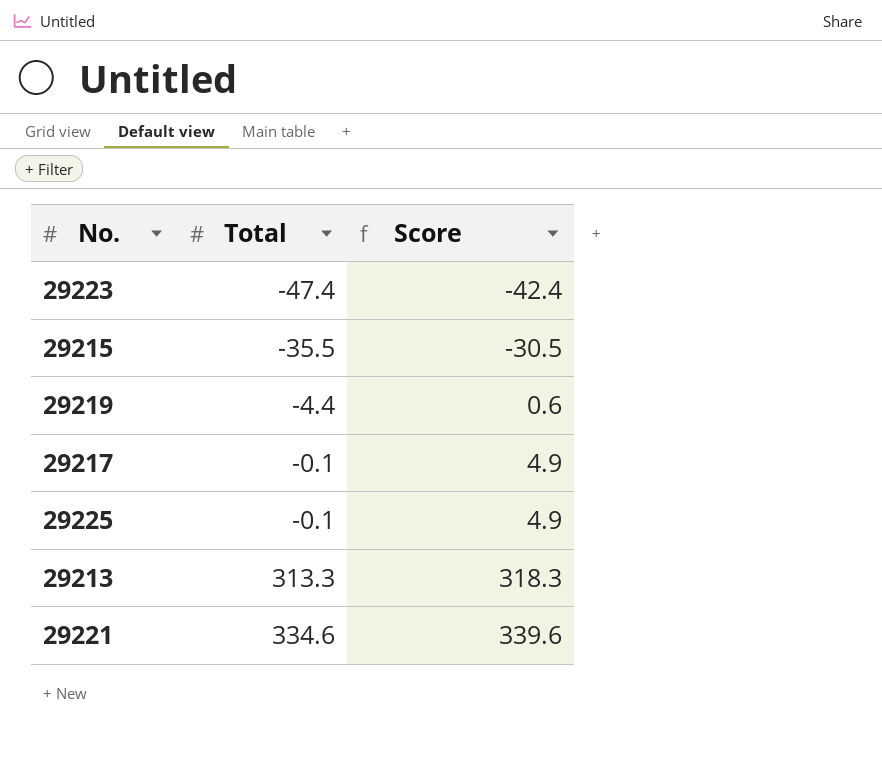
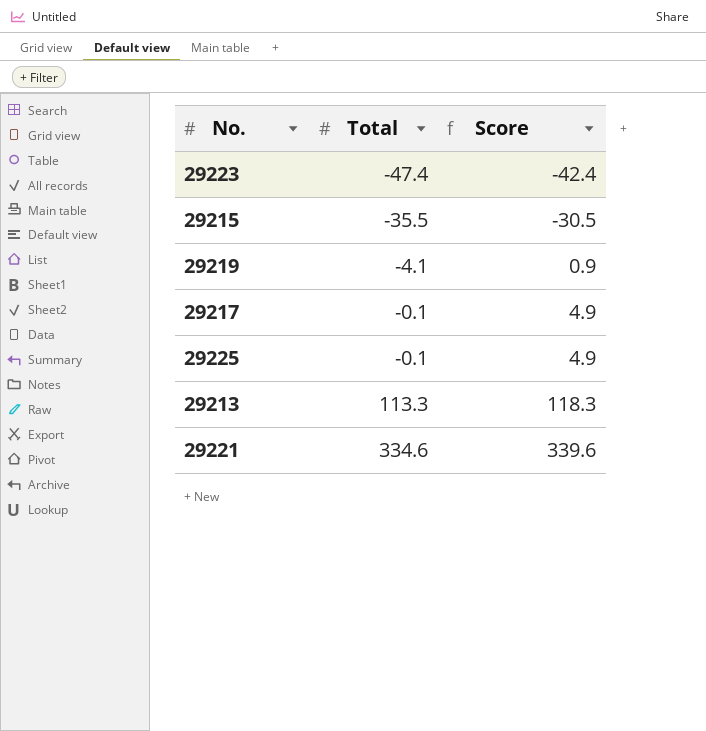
29219 | Total: -4.4 -> -4.1
29219 | Score: 0.6 -> 0.9
29213 | Total: 313.3 -> 113.3
29213 | Score: 318.3 -> 118.3

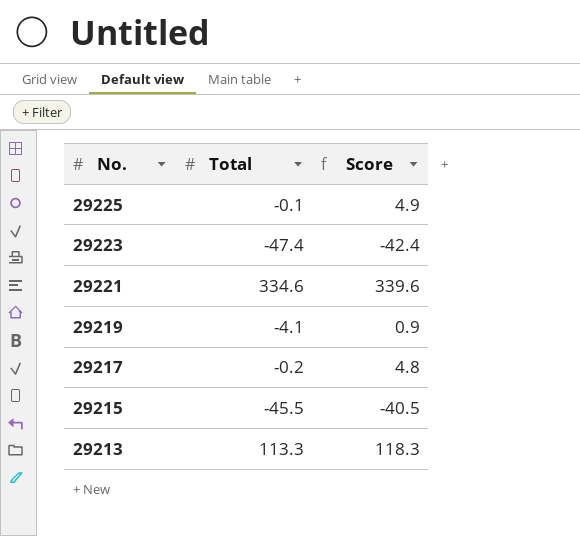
row order: Total ascending -> No. descending
29217 | Total: -0.1 -> -0.2
29217 | Score: 4.9 -> 4.8
29215 | Total: -35.5 -> -45.5
29215 | Score: -30.5 -> -40.5

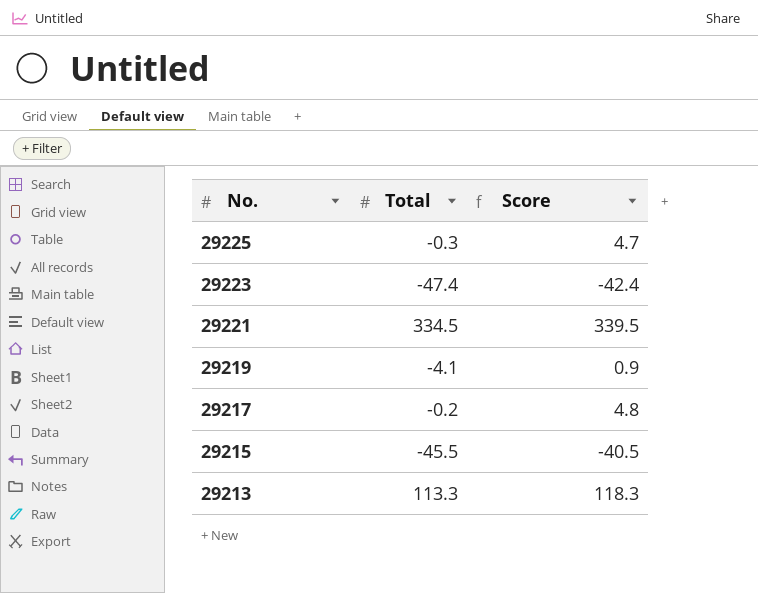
29225 | Total: -0.1 -> -0.3
29225 | Score: 4.9 -> 4.7
29221 | Total: 334.6 -> 334.5
29221 | Score: 339.6 -> 339.5

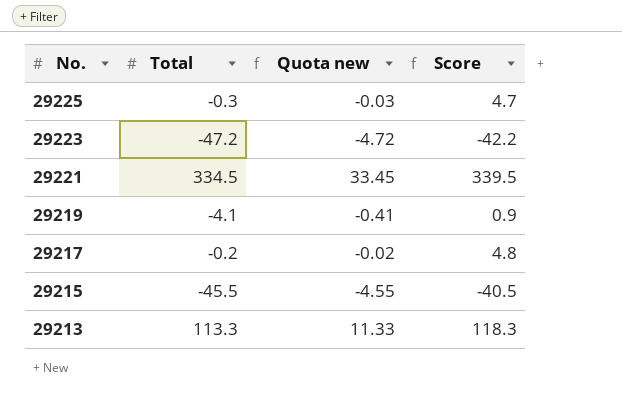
column Quota new | formula: none -> [Total] * 0.1
29223 | Total: -47.4 -> -47.2
29223 | Score: -42.4 -> -42.2

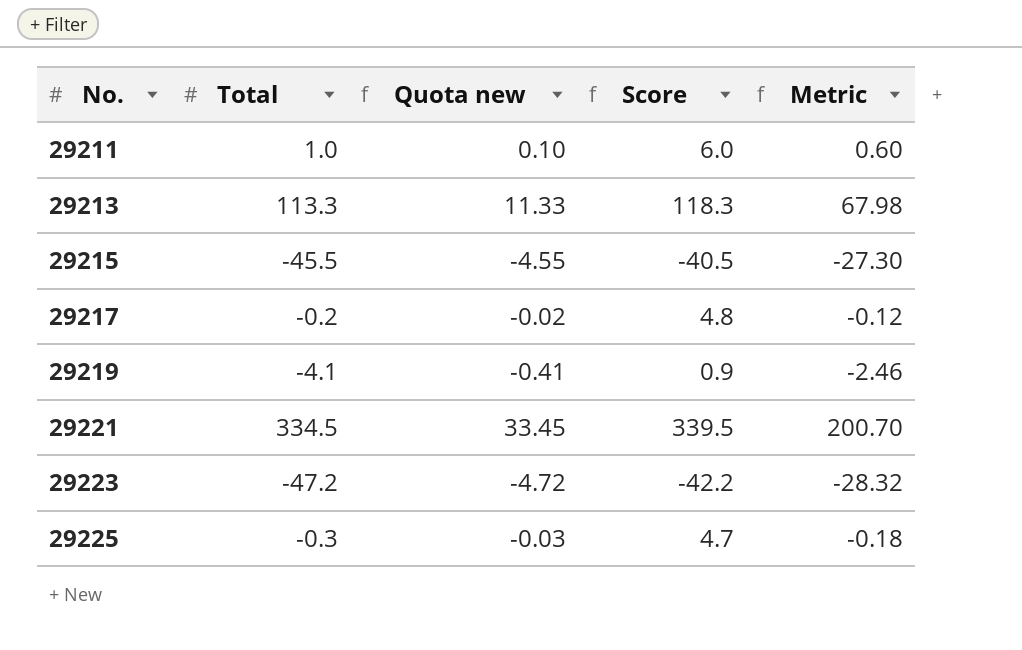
row order: No. descending -> No. ascending
column Metric | formula: none -> [Total] * 0.6
row 29211: none -> 1.0 | 0.10 | 6.0 | 0.60

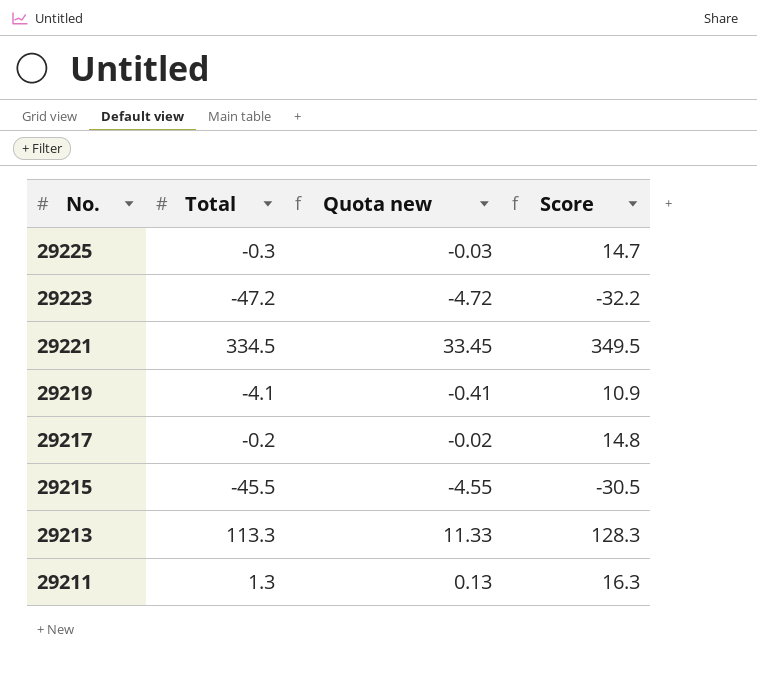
row order: No. ascending -> No. descending
column Metric | formula: [Total] * 0.6 -> none
column Score | formula: [Total] + 5 -> [Total] + 15
29211 | Total: 1.0 -> 1.3
29211 | Quota new: 0.10 -> 0.13

